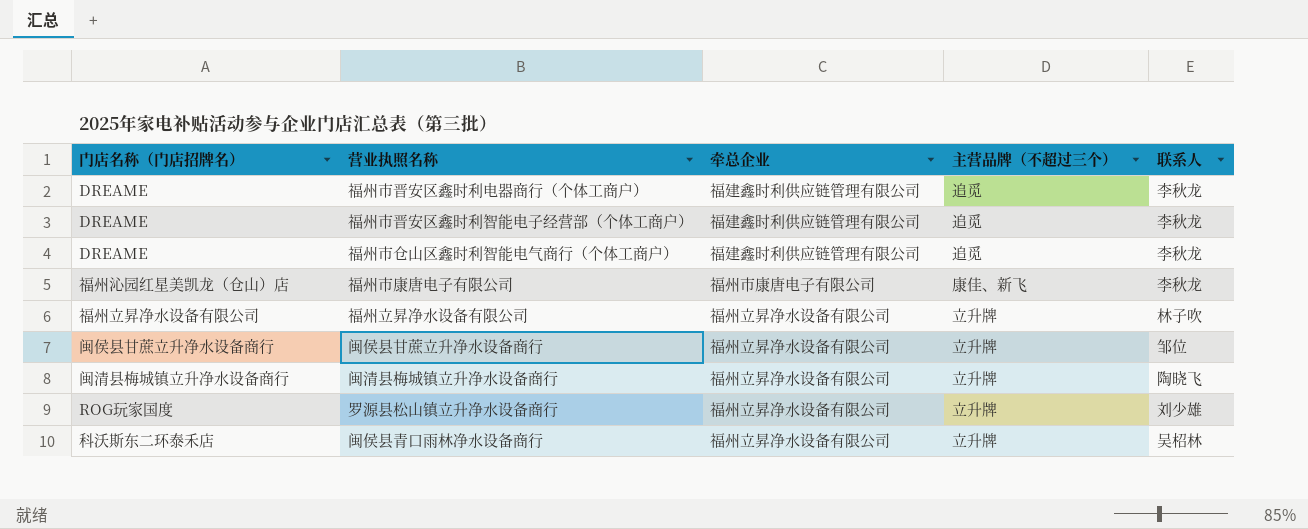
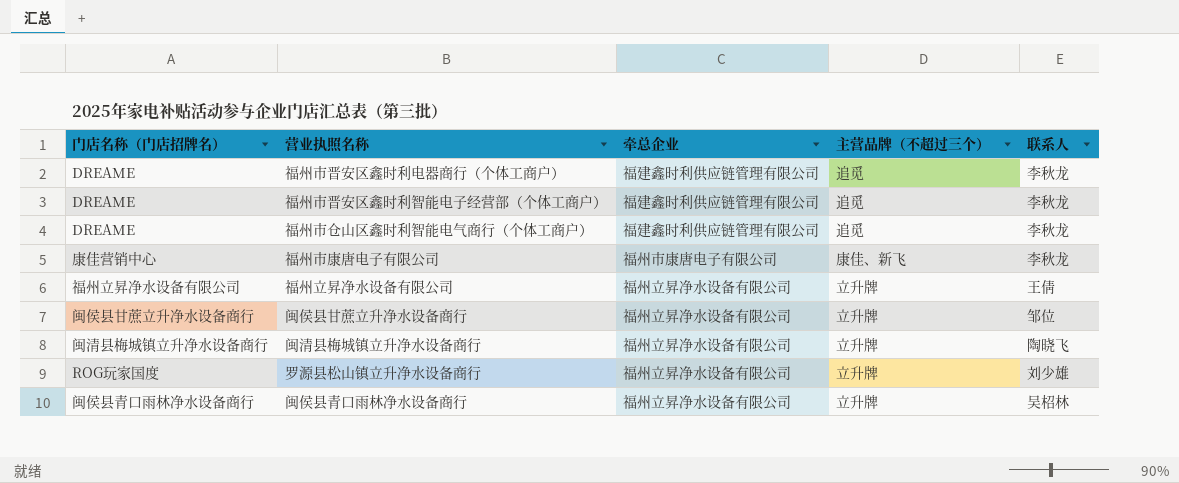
福州市康唐电子有限公司 | 门店名称（门店招牌名）: 福州沁园红星美凯龙（仓山）店 -> 康佳营销中心
福州立昇净水设备有限公司 | 联系人: 林子吹 -> 王倩
闽侯县青口雨林净水设备商行 | 门店名称（门店招牌名）: 科沃斯东二环泰禾店 -> 闽侯县青口雨林净水设备商行

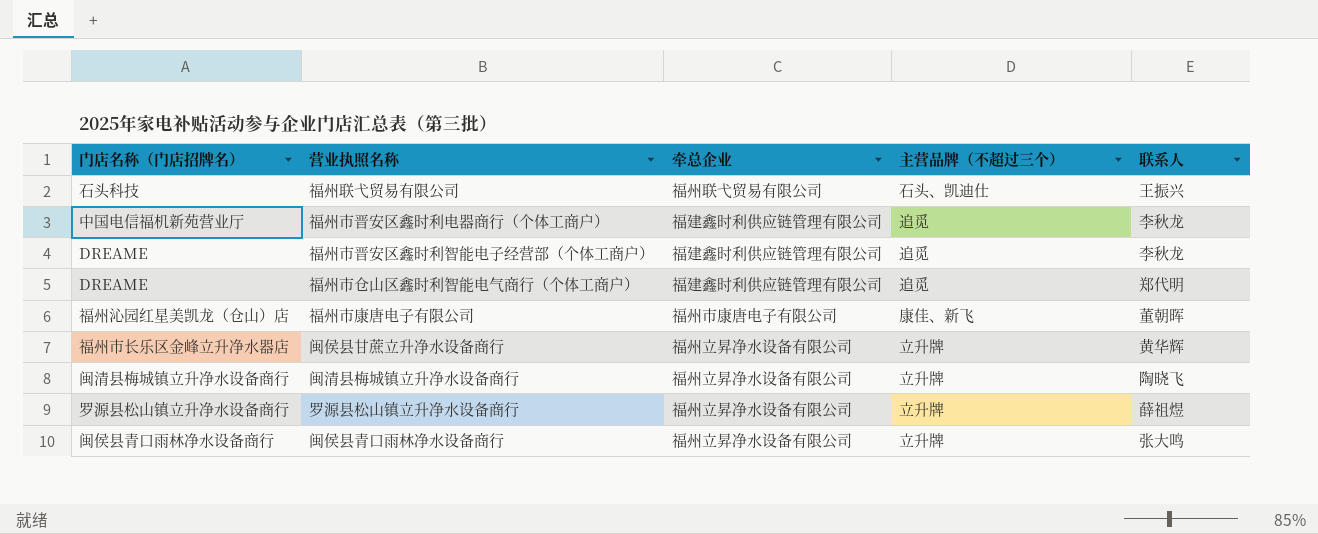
row 福州立昇净水设备有限公司: 福州立昇净水设备有限公司 | 福州立昇净水设备有限公司 | 立升牌 | 王倩 -> none
row 福州联弋贸易有限公司: none -> 石头科技 | 福州联弋贸易有限公司 | 石头、凯迪仕 | 王振兴
福州市晋安区鑫时利电器商行（个体工商户） | 门店名称（门店招牌名）: DREAME -> 中国电信福机新苑营业厅
福州市仓山区鑫时利智能电气商行（个体工商户） | 联系人: 李秋龙 -> 郑代明
福州市康唐电子有限公司 | 门店名称（门店招牌名）: 康佳营销中心 -> 福州沁园红星美凯龙（仓山）店
福州市康唐电子有限公司 | 联系人: 李秋龙 -> 董朝晖
闽侯县甘蔗立升净水设备商行 | 门店名称（门店招牌名）: 闽侯县甘蔗立升净水设备商行 -> 福州市长乐区金峰立升净水器店
闽侯县甘蔗立升净水设备商行 | 联系人: 邹位 -> 黄华辉
罗源县松山镇立升净水设备商行 | 门店名称（门店招牌名）: ROG玩家国度 -> 罗源县松山镇立升净水设备商行
罗源县松山镇立升净水设备商行 | 联系人: 刘少雄 -> 薛祖煜
闽侯县青口雨林净水设备商行 | 联系人: 吴柖林 -> 张大鸣

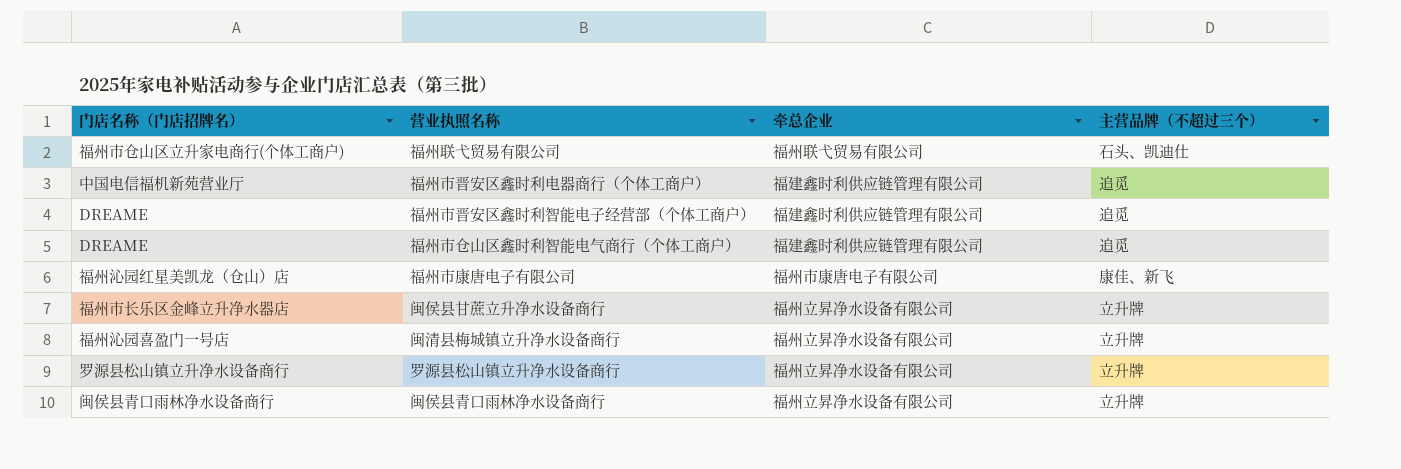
column 联系人 | position: 5 -> none
福州联弋贸易有限公司 | 门店名称（门店招牌名）: 石头科技 -> 福州市仓山区立升家电商行(个体工商户)
闽清县梅城镇立升净水设备商行 | 门店名称（门店招牌名）: 闽清县梅城镇立升净水设备商行 -> 福州沁园喜盈门一号店

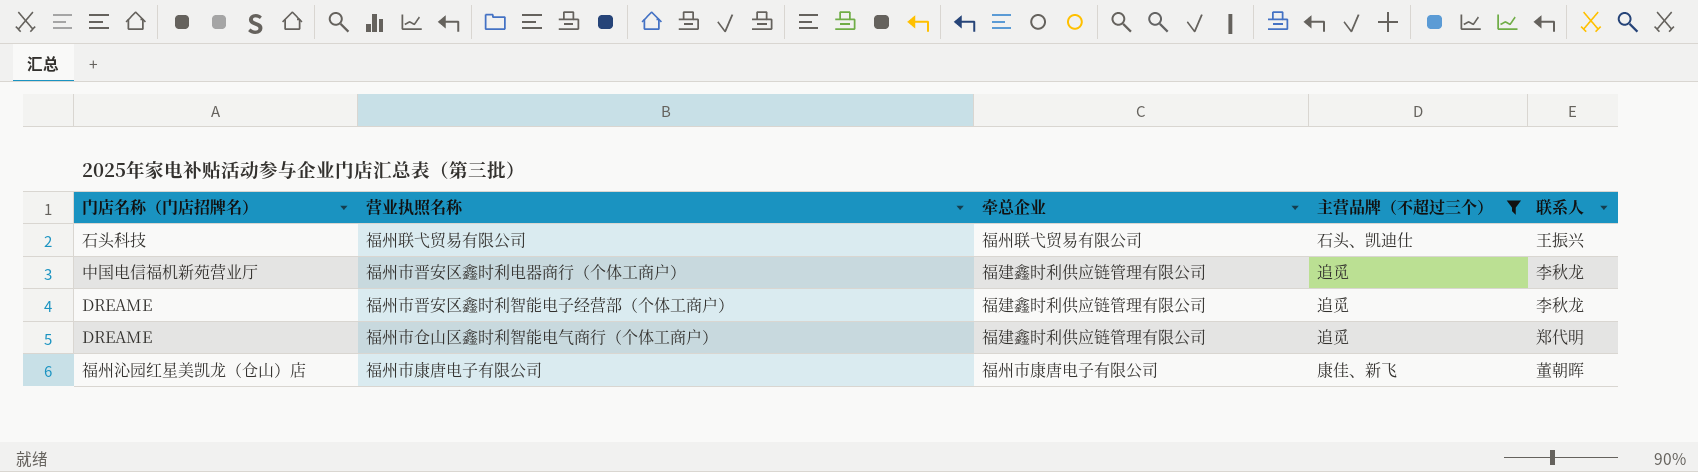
filter: none -> 主营品牌（不超过三个） != 立升牌
column 联系人 | position: none -> 5
福州联弋贸易有限公司 | 门店名称（门店招牌名）: 福州市仓山区立升家电商行(个体工商户) -> 石头科技

